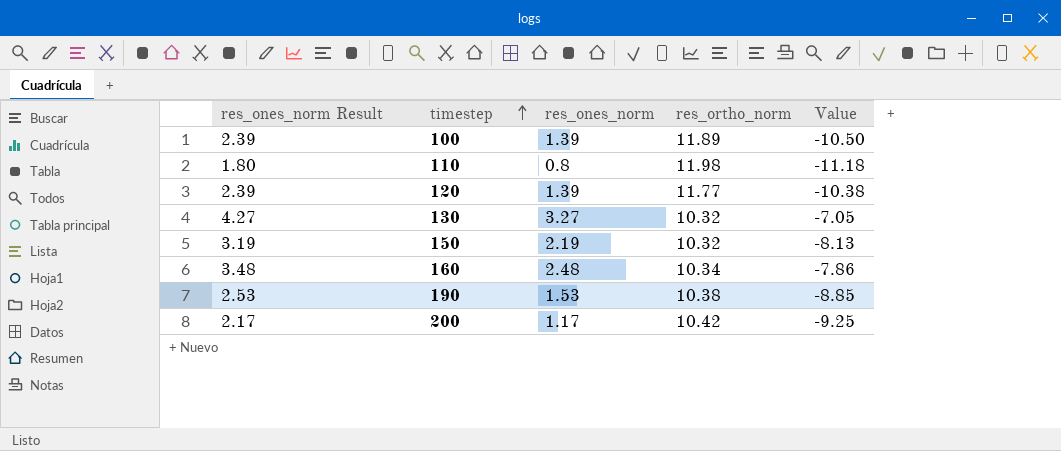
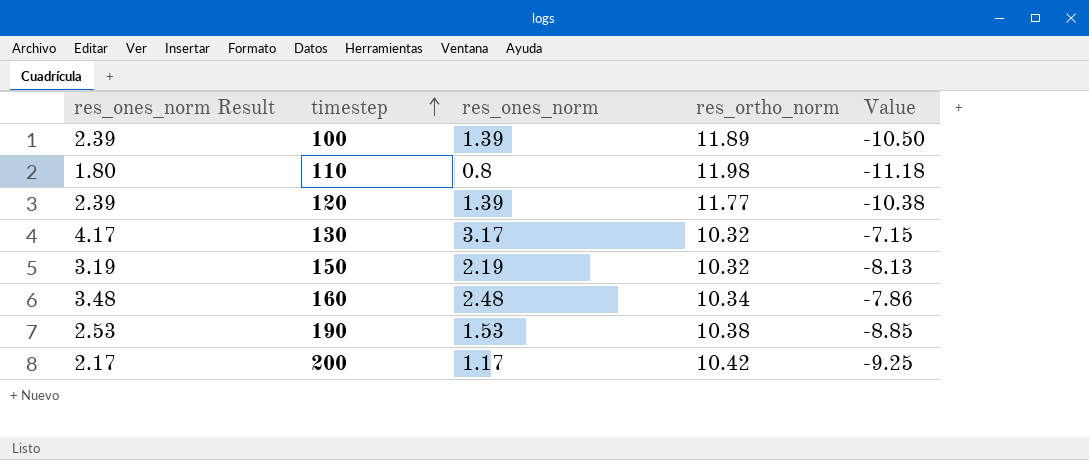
130 | res_ones_norm Result: 4.27 -> 4.17
130 | res_ones_norm: 3.27 -> 3.17
130 | Value: -7.05 -> -7.15

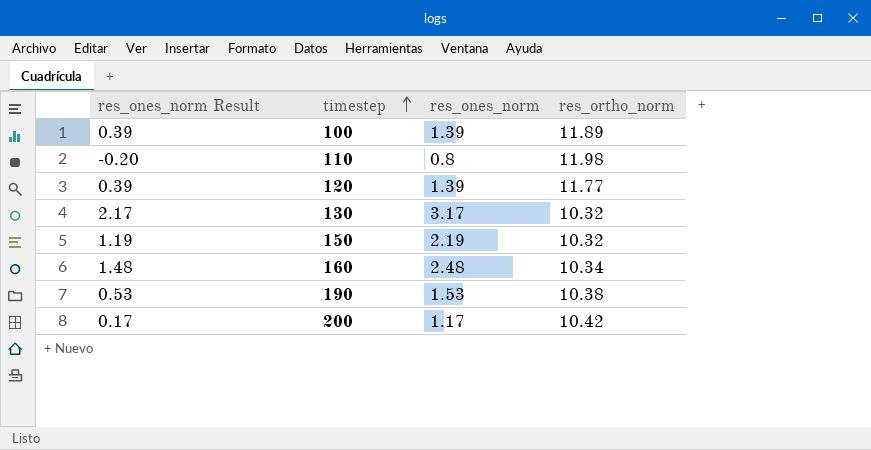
column Value | formula: [res_ones_norm] - [res_ortho_norm] -> none
column res_ones_norm Result | formula: [res_ones_norm] + 1 -> [res_ones_norm] - 1

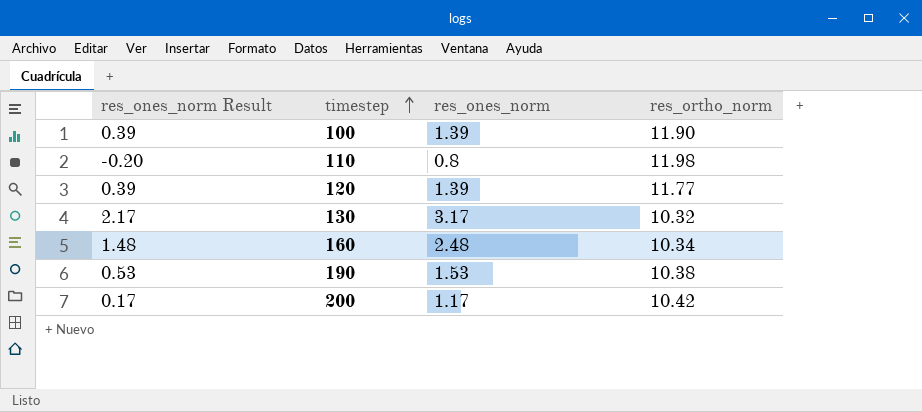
row 150: 1.19 | 2.19 | 10.32 -> none
100 | res_ortho_norm: 11.89 -> 11.90

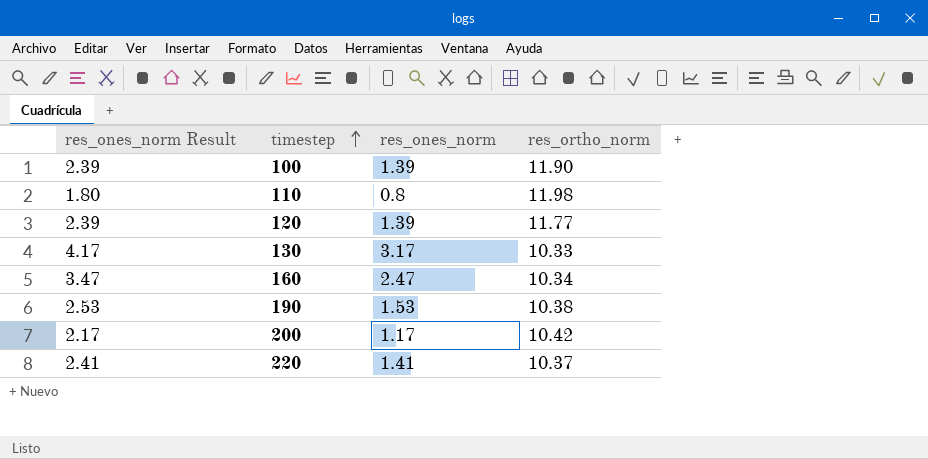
column res_ones_norm Result | formula: [res_ones_norm] - 1 -> [res_ones_norm] + 1
130 | res_ortho_norm: 10.32 -> 10.33
160 | res_ones_norm: 2.48 -> 2.47
row 220: none -> 2.41 | 1.41 | 10.37

